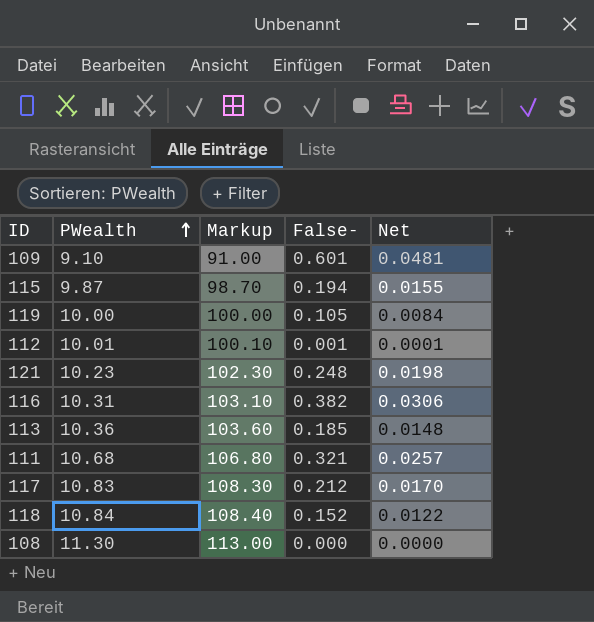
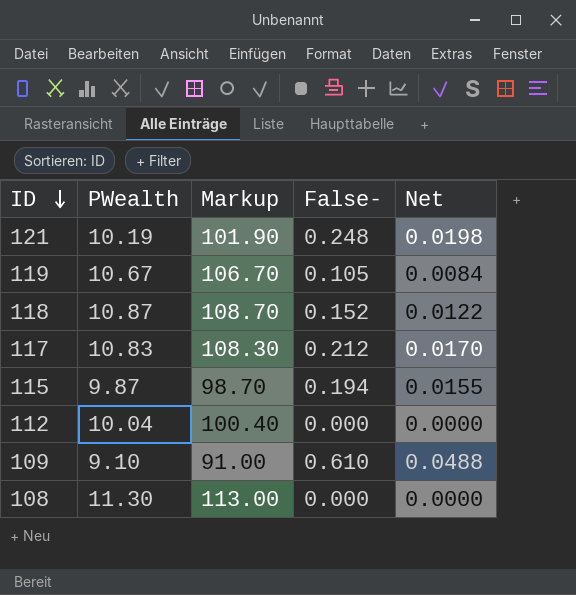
row order: PWealth ascending -> ID descending
row 116: 10.31 | 103.10 | 0.382 | 0.0306 -> none
row 113: 10.36 | 103.60 | 0.185 | 0.0148 -> none
row 111: 10.68 | 106.80 | 0.321 | 0.0257 -> none
121 | PWealth: 10.23 -> 10.19
121 | Markup: 102.30 -> 101.90
119 | PWealth: 10.00 -> 10.67
119 | Markup: 100.00 -> 106.70
118 | PWealth: 10.84 -> 10.87
118 | Markup: 108.40 -> 108.70
112 | PWealth: 10.01 -> 10.04
112 | Markup: 100.10 -> 100.40
112 | False-: 0.001 -> 0.000
112 | Net: 0.0001 -> 0.0000
109 | False-: 0.601 -> 0.610
109 | Net: 0.0481 -> 0.0488

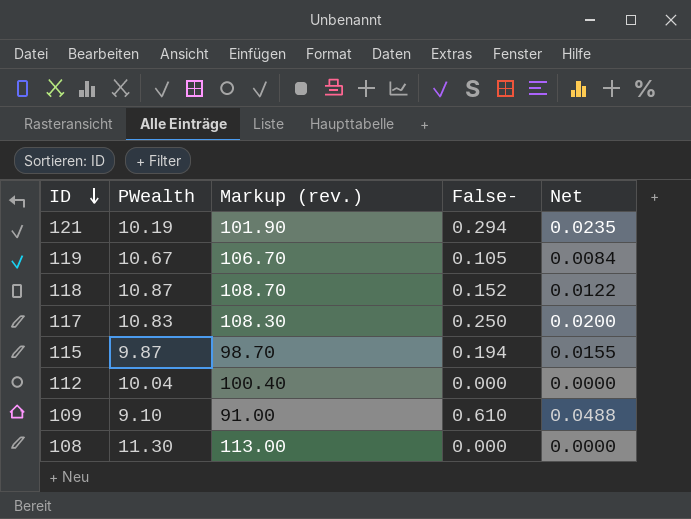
column name: Markup -> Markup (rev.)
121 | False-: 0.248 -> 0.294
121 | Net: 0.0198 -> 0.0235
117 | False-: 0.212 -> 0.250
117 | Net: 0.0170 -> 0.0200

